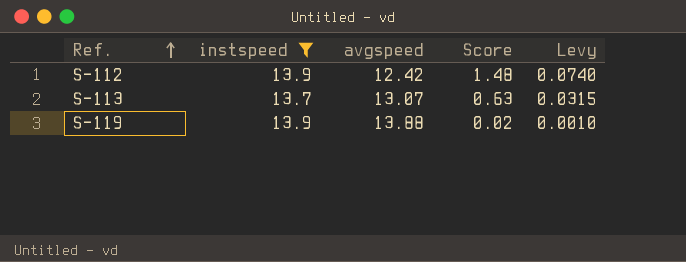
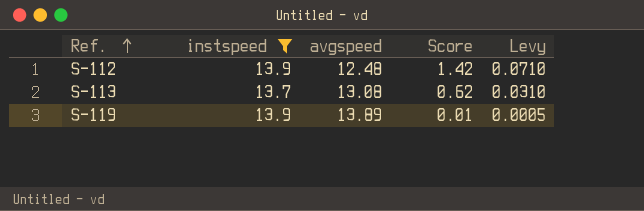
S-112 | avgspeed: 12.42 -> 12.48
S-112 | Score: 1.48 -> 1.42
S-112 | Levy: 0.0740 -> 0.0710
S-113 | avgspeed: 13.07 -> 13.08
S-113 | Score: 0.63 -> 0.62
S-113 | Levy: 0.0315 -> 0.0310
S-119 | avgspeed: 13.88 -> 13.89
S-119 | Score: 0.02 -> 0.01
S-119 | Levy: 0.0010 -> 0.0005

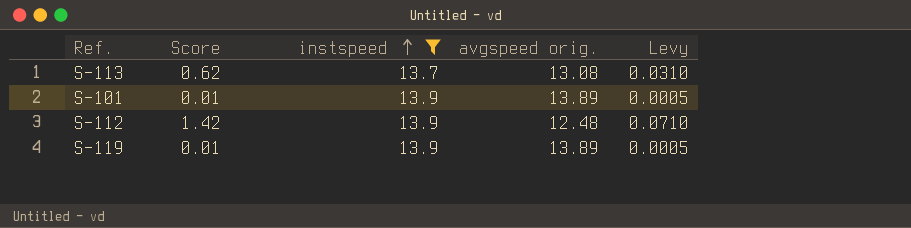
row order: Ref. ascending -> instspeed ascending
column Score | position: 4 -> 2
column name: avgspeed -> avgspeed orig.
row S-101: none -> 0.01 | 13.9 | 13.89 | 0.0005

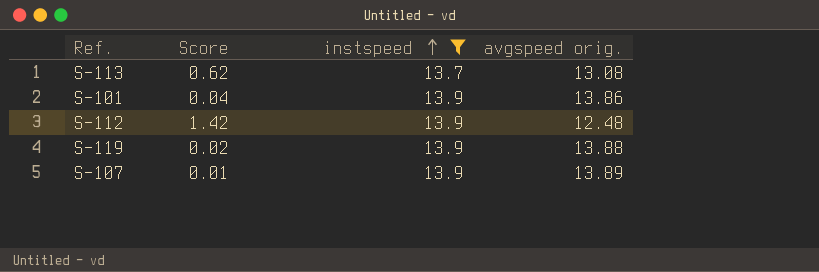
column Levy | formula: [Score] * 0.05 -> none
S-101 | Score: 0.01 -> 0.04
S-101 | avgspeed orig.: 13.89 -> 13.86
S-119 | Score: 0.01 -> 0.02
S-119 | avgspeed orig.: 13.89 -> 13.88
row S-107: none -> 0.01 | 13.9 | 13.89

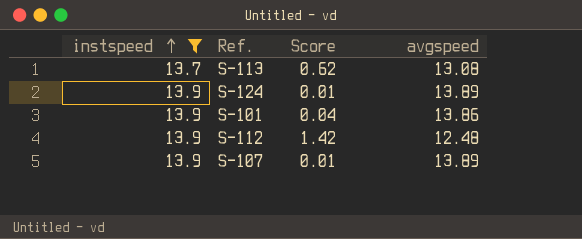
column instspeed | position: 3 -> 1
column name: avgspeed orig. -> avgspeed
row S-119: 0.02 | 13.9 | 13.88 -> none
row S-124: none -> 13.9 | 0.01 | 13.89

